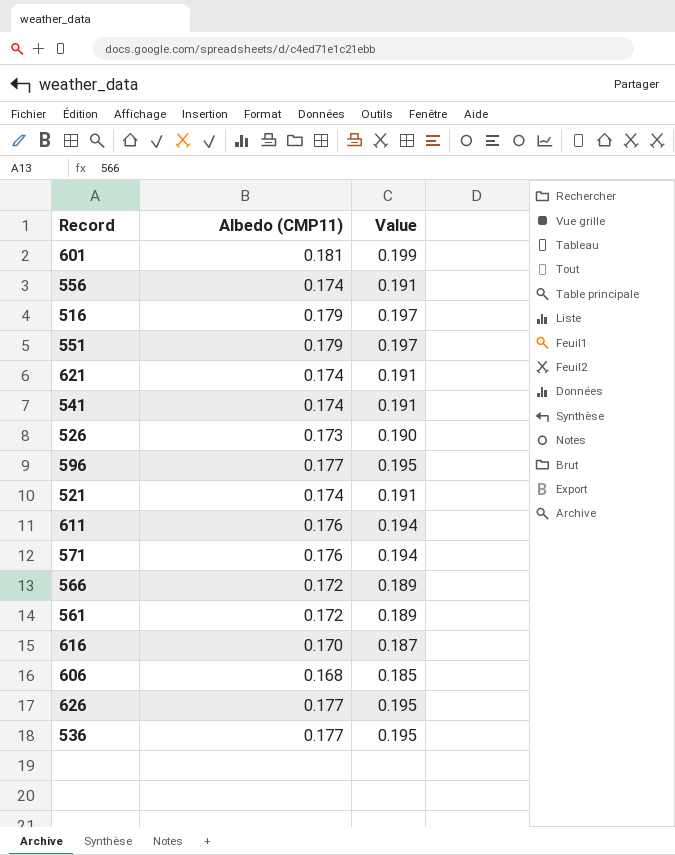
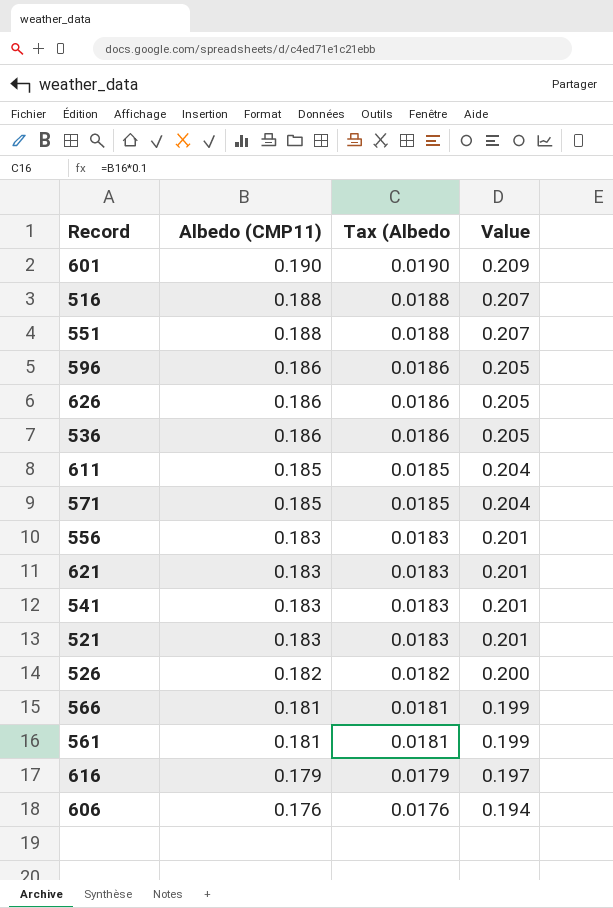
row order: none -> Albedo (CMP11) descending
column Tax (Albedo | formula: none -> [Albedo (CMP11)] * 0.1
601 | Albedo (CMP11): 0.181 -> 0.190
601 | Value: 0.199 -> 0.209
516 | Albedo (CMP11): 0.179 -> 0.188
516 | Value: 0.197 -> 0.207
551 | Albedo (CMP11): 0.179 -> 0.188
551 | Value: 0.197 -> 0.207
596 | Albedo (CMP11): 0.177 -> 0.186
596 | Value: 0.195 -> 0.205
626 | Albedo (CMP11): 0.177 -> 0.186
626 | Value: 0.195 -> 0.205
536 | Albedo (CMP11): 0.177 -> 0.186
536 | Value: 0.195 -> 0.205
611 | Albedo (CMP11): 0.176 -> 0.185
611 | Value: 0.194 -> 0.204
571 | Albedo (CMP11): 0.176 -> 0.185
571 | Value: 0.194 -> 0.204
556 | Albedo (CMP11): 0.174 -> 0.183
556 | Value: 0.191 -> 0.201
621 | Albedo (CMP11): 0.174 -> 0.183
621 | Value: 0.191 -> 0.201
541 | Albedo (CMP11): 0.174 -> 0.183
541 | Value: 0.191 -> 0.201
521 | Albedo (CMP11): 0.174 -> 0.183
521 | Value: 0.191 -> 0.201
526 | Albedo (CMP11): 0.173 -> 0.182
526 | Value: 0.190 -> 0.200
566 | Albedo (CMP11): 0.172 -> 0.181
566 | Value: 0.189 -> 0.199
561 | Albedo (CMP11): 0.172 -> 0.181
561 | Value: 0.189 -> 0.199
616 | Albedo (CMP11): 0.170 -> 0.179
616 | Value: 0.187 -> 0.197
606 | Albedo (CMP11): 0.168 -> 0.176
606 | Value: 0.185 -> 0.194

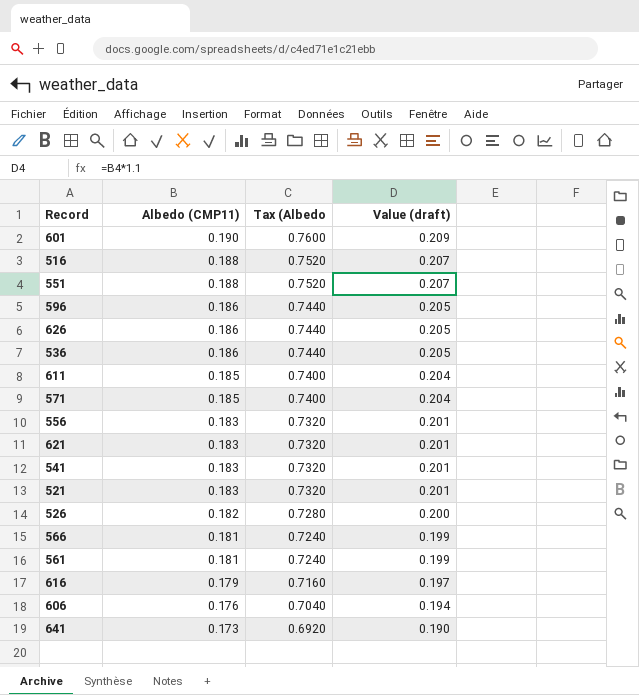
column Tax (Albedo | formula: [Albedo (CMP11)] * 0.1 -> [Albedo (CMP11)] * 4
column name: Value -> Value (draft)
row 641: none -> 0.173 | 0.6920 | 0.190

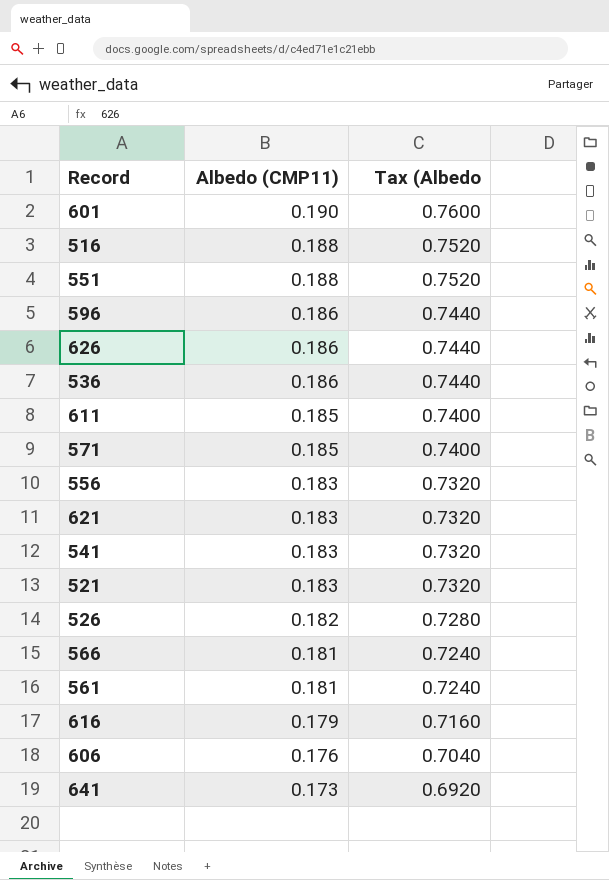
column Value (draft) | formula: [Albedo (CMP11)] * 1.1 -> none

